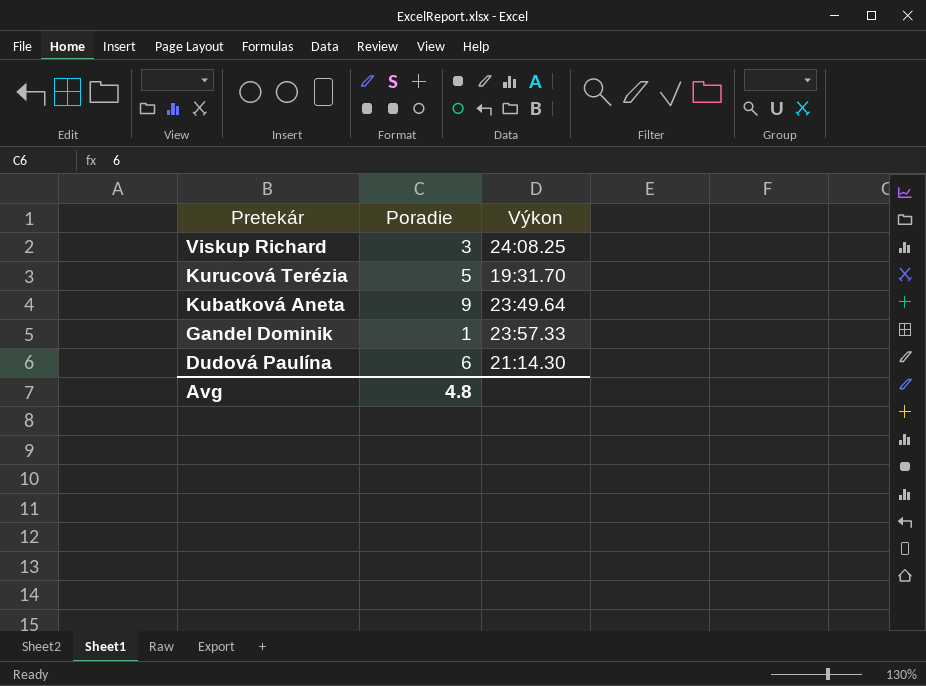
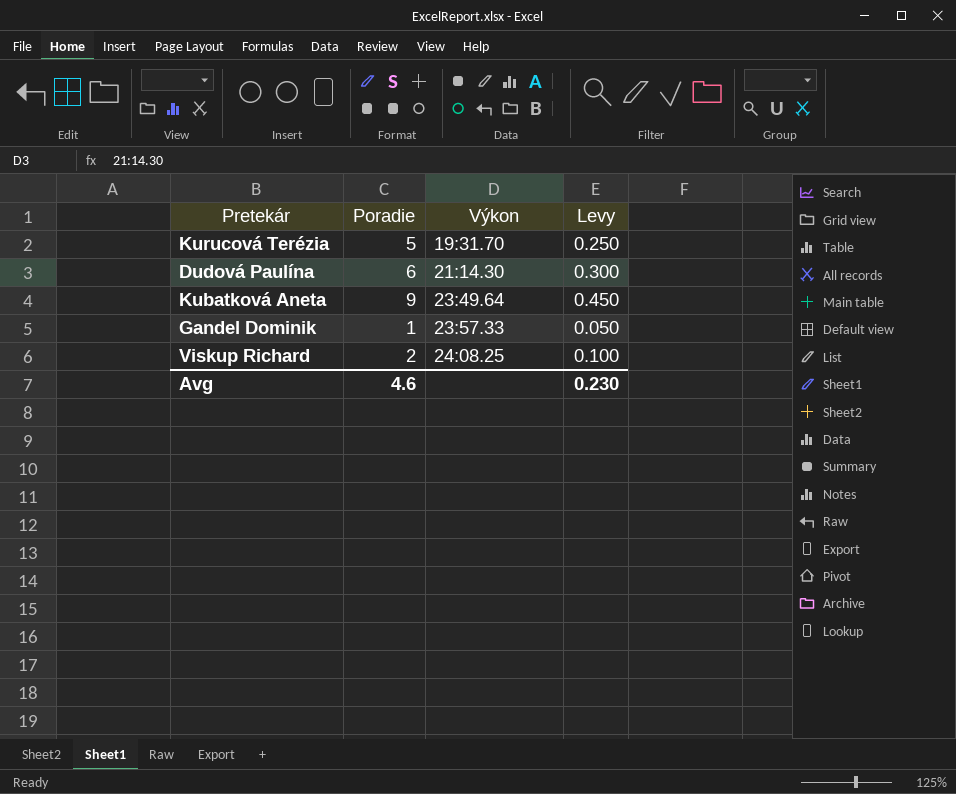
row order: Pretekár descending -> Výkon ascending
column Levy | formula: none -> [Poradie] * 0.05
Viskup Richard | Poradie: 3 -> 2
Avg | Poradie: 4.8 -> 4.6

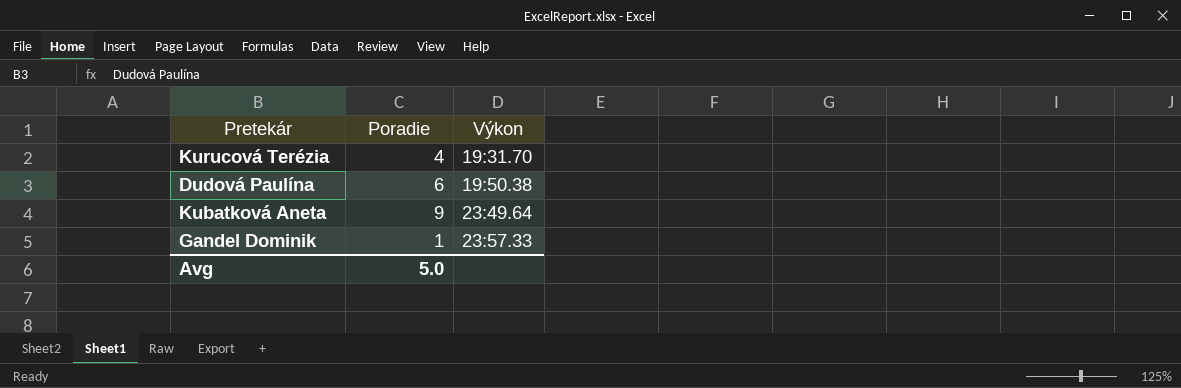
column Levy | formula: [Poradie] * 0.05 -> none
row Viskup Richard: 2 | 24:08.25 | 0.100 -> none
Kurucová Terézia | Poradie: 5 -> 4
Dudová Paulína | Výkon: 21:14.30 -> 19:50.38
Avg | Poradie: 4.6 -> 5.0

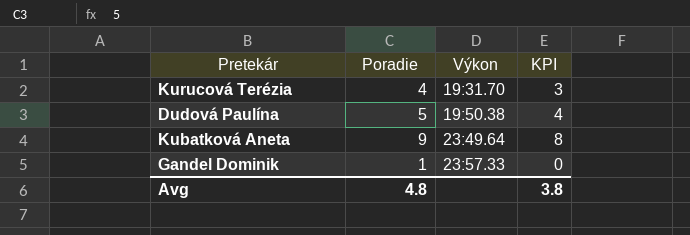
column KPI | formula: none -> [Poradie] - 1
Dudová Paulína | Poradie: 6 -> 5
Avg | Poradie: 5.0 -> 4.8

